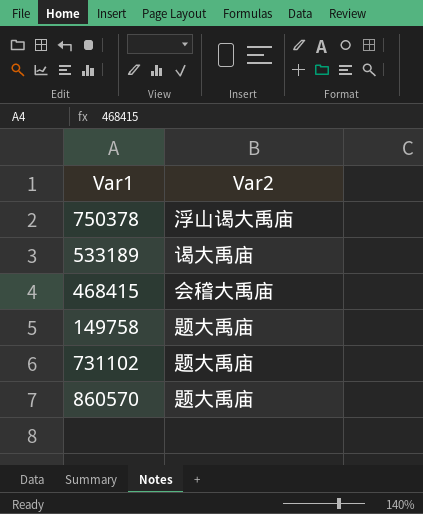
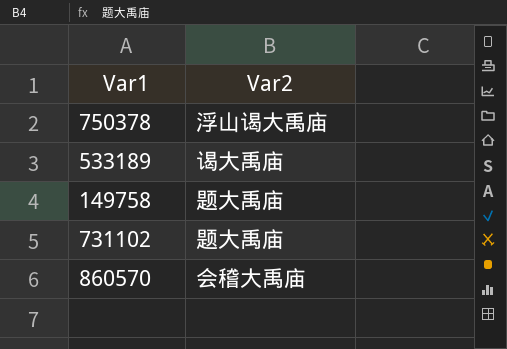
row 468415: 会稽大禹庙 -> none
860570 | Var2: 题大禹庙 -> 会稽大禹庙

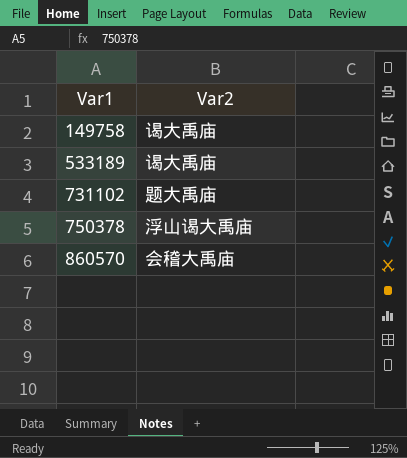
row order: none -> Var1 ascending
149758 | Var2: 题大禹庙 -> 谒大禹庙

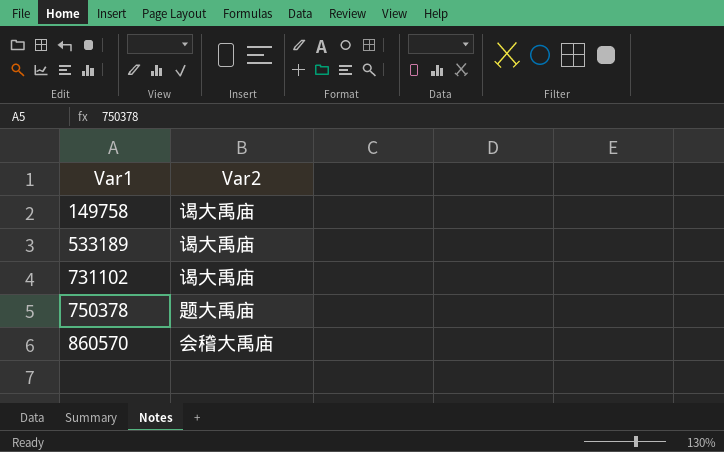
731102 | Var2: 题大禹庙 -> 谒大禹庙
750378 | Var2: 浮山谒大禹庙 -> 题大禹庙

